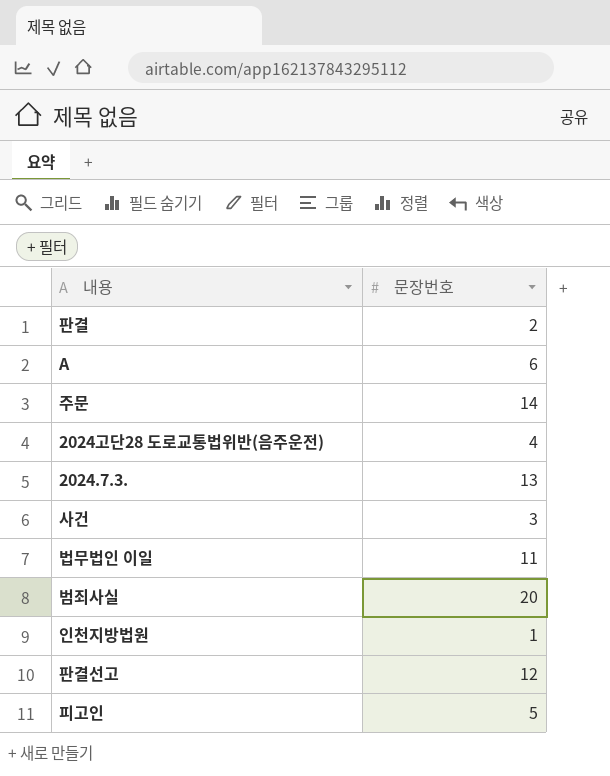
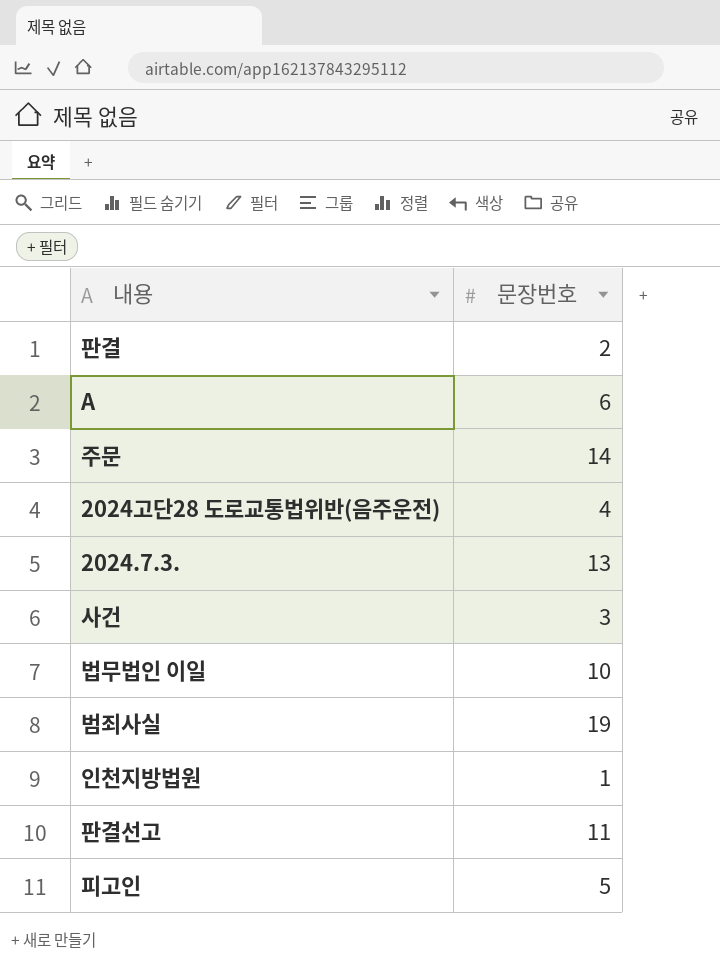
법무법인 이일 | 문장번호: 11 -> 10
범죄사실 | 문장번호: 20 -> 19
판결선고 | 문장번호: 12 -> 11

